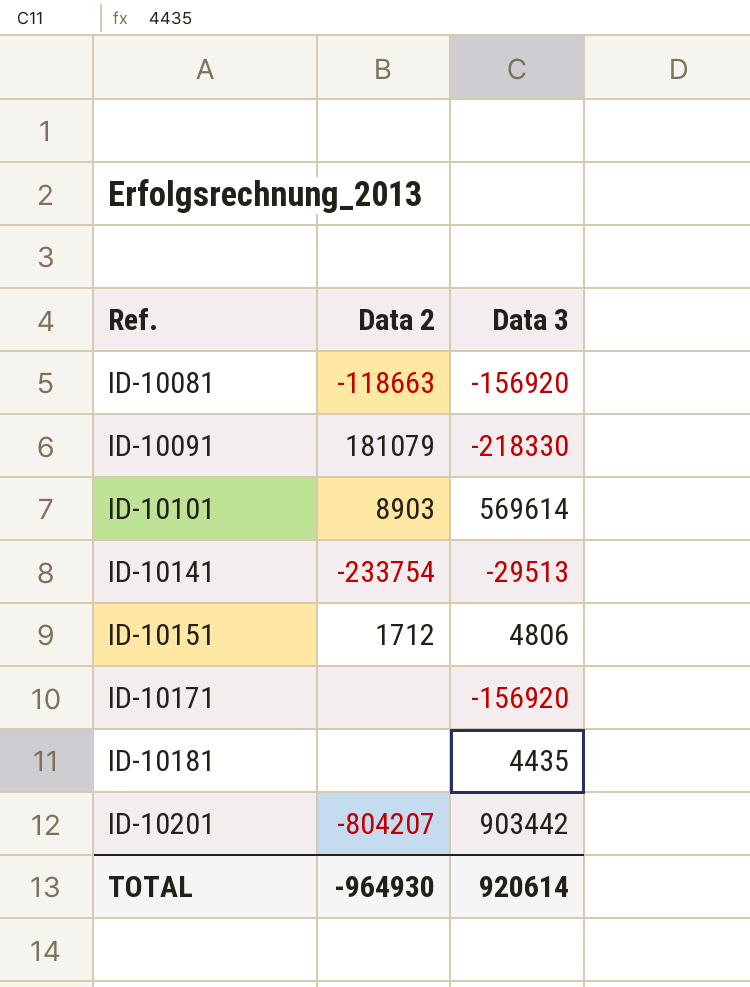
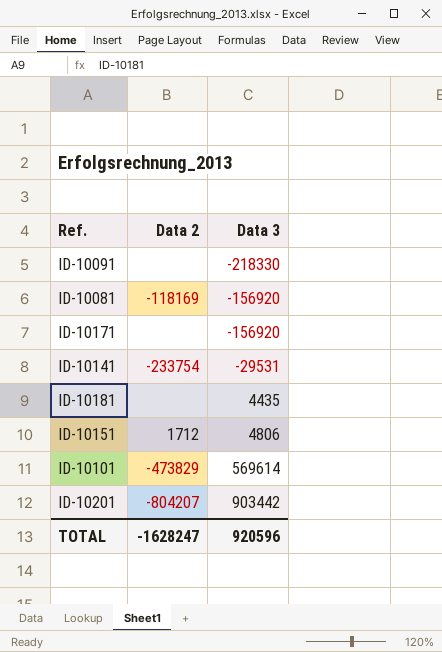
row order: Ref. ascending -> Data 3 ascending
ID-10091 | Data 2: 181079 -> none
ID-10081 | Data 2: -118663 -> -118169
ID-10141 | Data 3: -29513 -> -29531
ID-10101 | Data 2: 8903 -> -473829
TOTAL | Data 2: -964930 -> -1628247
TOTAL | Data 3: 920614 -> 920596

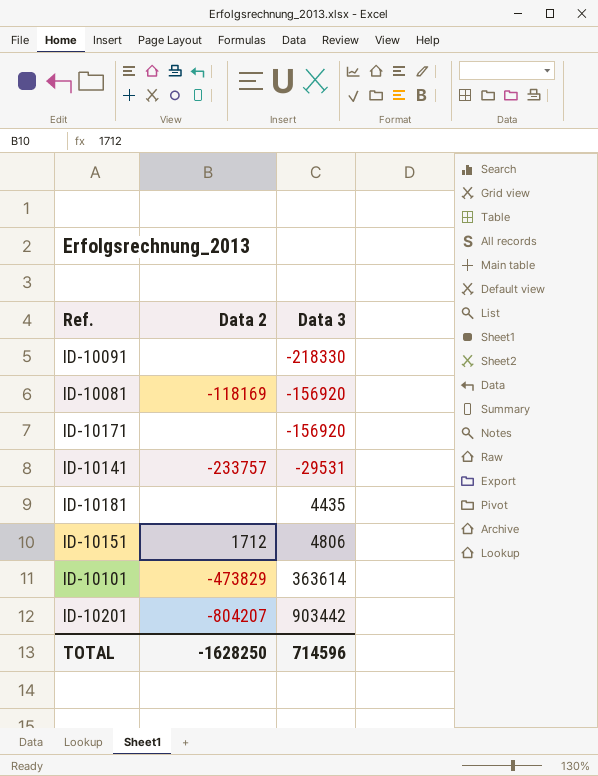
ID-10141 | Data 2: -233754 -> -233757
ID-10101 | Data 3: 569614 -> 363614
TOTAL | Data 2: -1628247 -> -1628250
TOTAL | Data 3: 920596 -> 714596

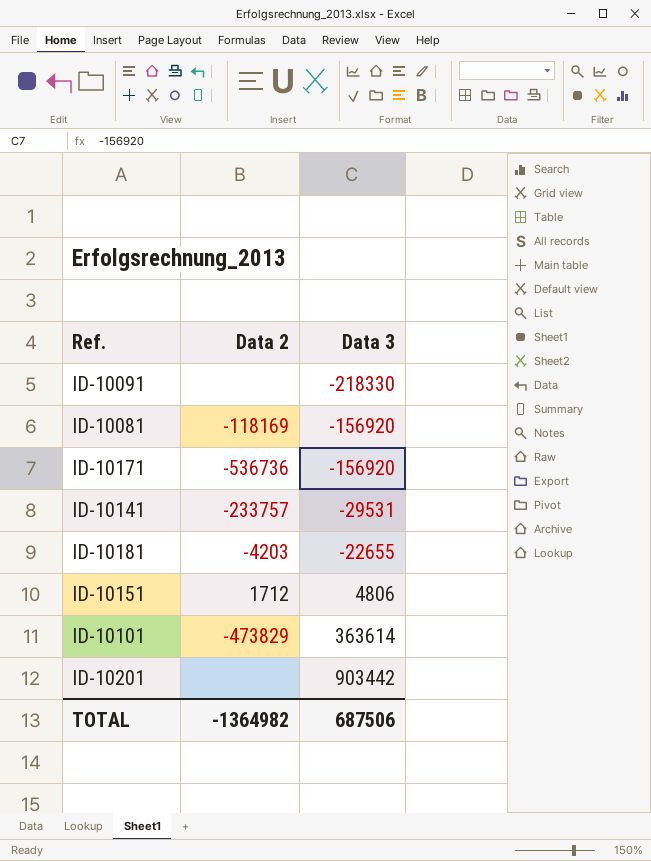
ID-10171 | Data 2: none -> -536736
ID-10181 | Data 2: none -> -4203
ID-10181 | Data 3: 4435 -> -22655
ID-10201 | Data 2: -804207 -> none
TOTAL | Data 2: -1628250 -> -1364982
TOTAL | Data 3: 714596 -> 687506

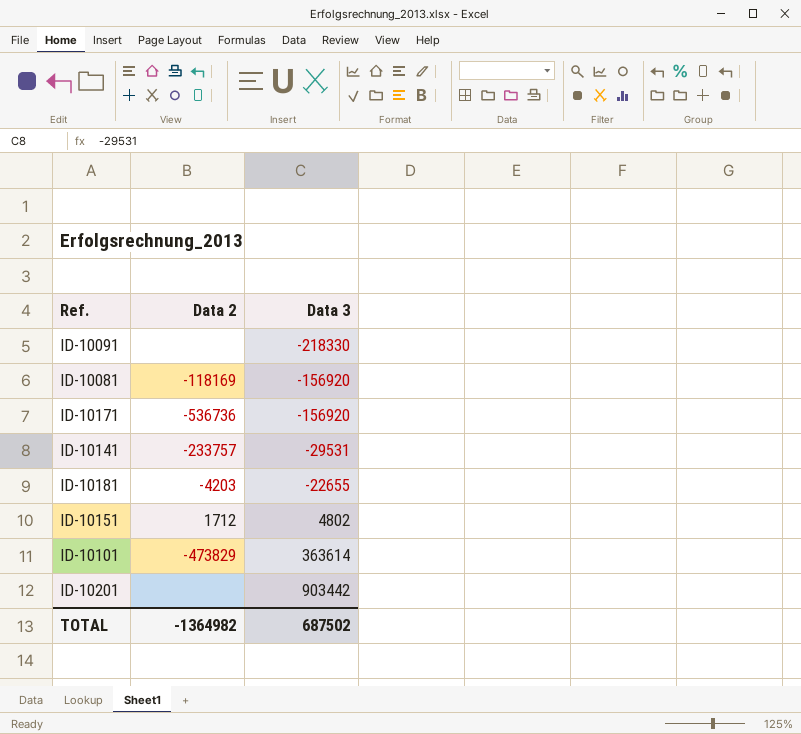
ID-10151 | Data 3: 4806 -> 4802
TOTAL | Data 3: 687506 -> 687502

